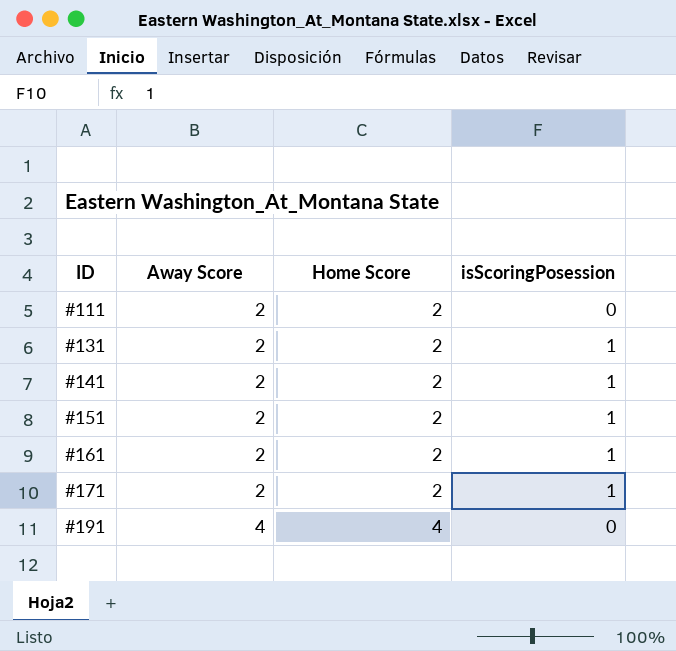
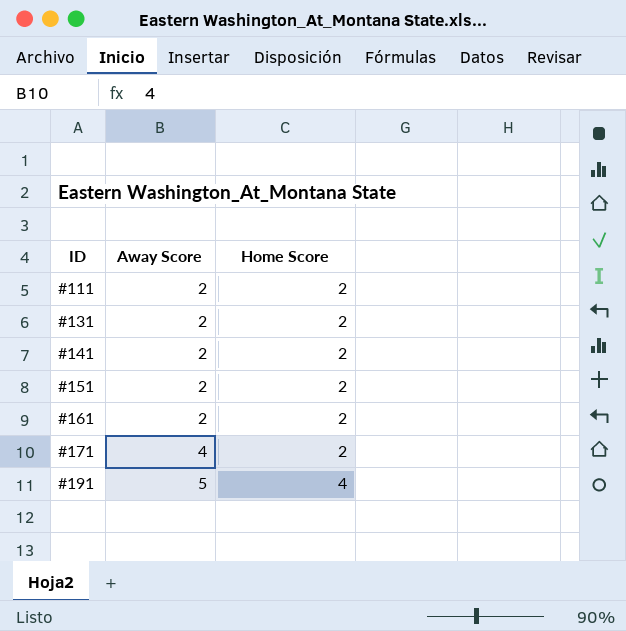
column isScoringPosession | position: 4 -> none
#171 | Away Score: 2 -> 4
#191 | Away Score: 4 -> 5

